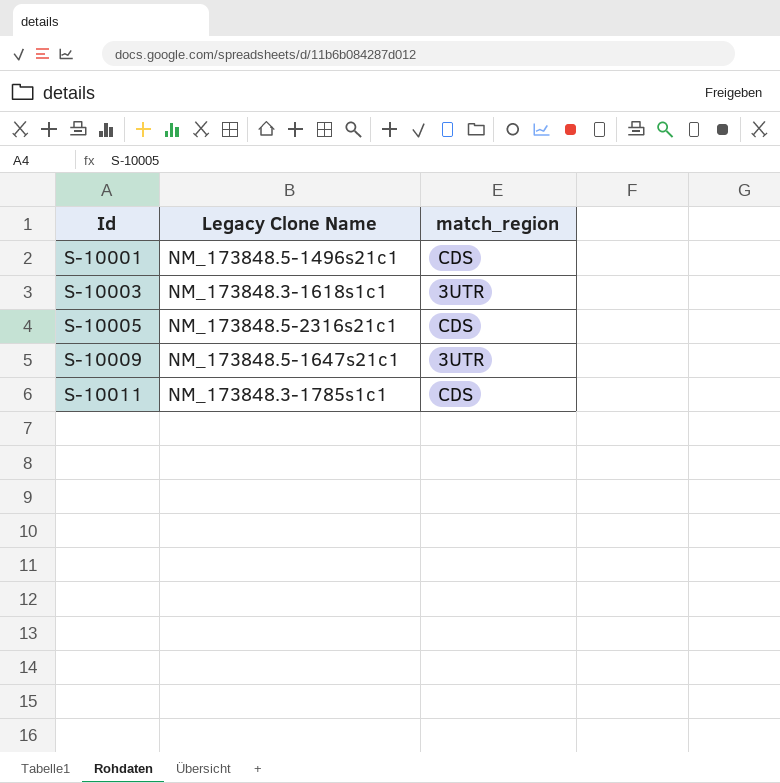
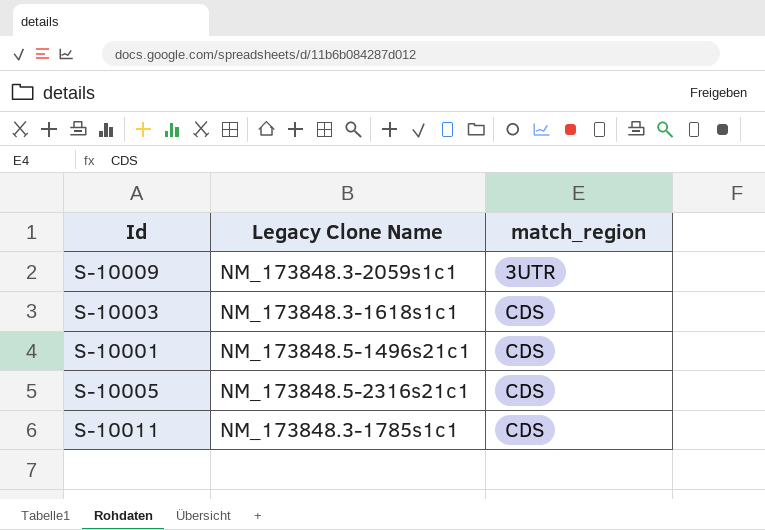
row order: Id ascending -> match_region ascending
S-10009 | Legacy Clone Name: NM_173848.5-1647s21c1 -> NM_173848.3-2059s1c1
S-10003 | match_region: 3UTR -> CDS

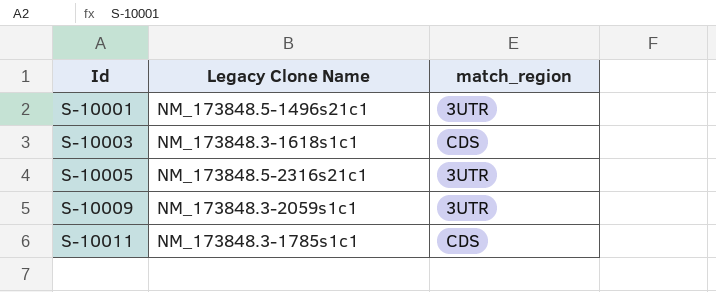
row order: match_region ascending -> Id ascending
S-10001 | match_region: CDS -> 3UTR
S-10005 | match_region: CDS -> 3UTR

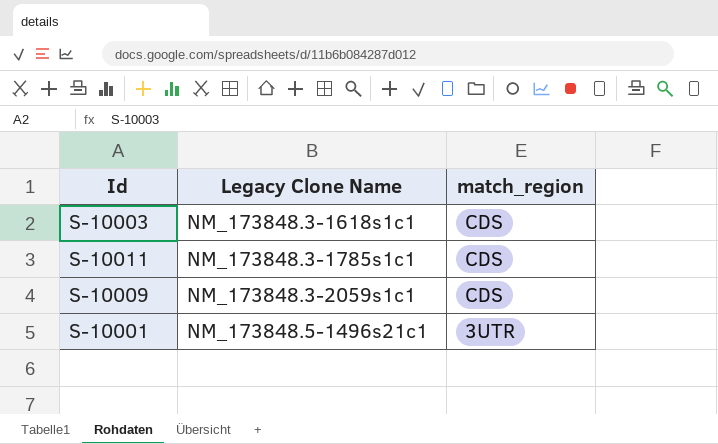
row order: Id ascending -> Legacy Clone Name ascending
row S-10005: NM_173848.5-2316s21c1 | 3UTR -> none
S-10009 | match_region: 3UTR -> CDS

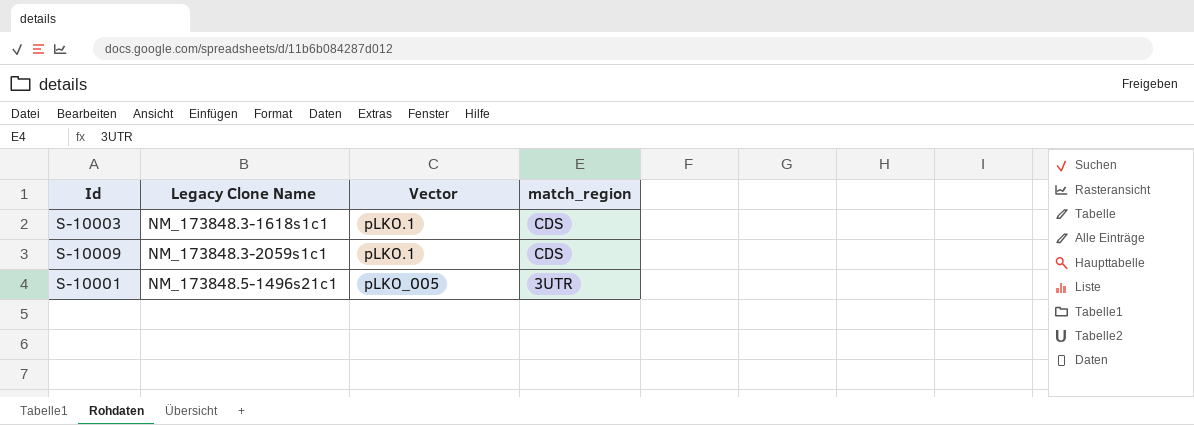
column Vector | position: none -> 3
row S-10011: NM_173848.3-1785s1c1 | CDS -> none

